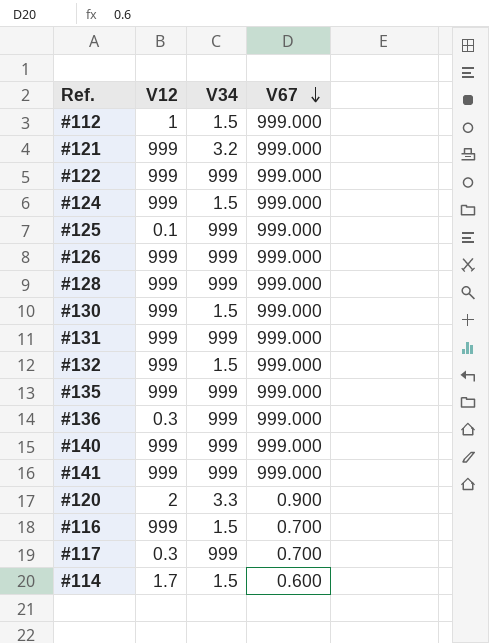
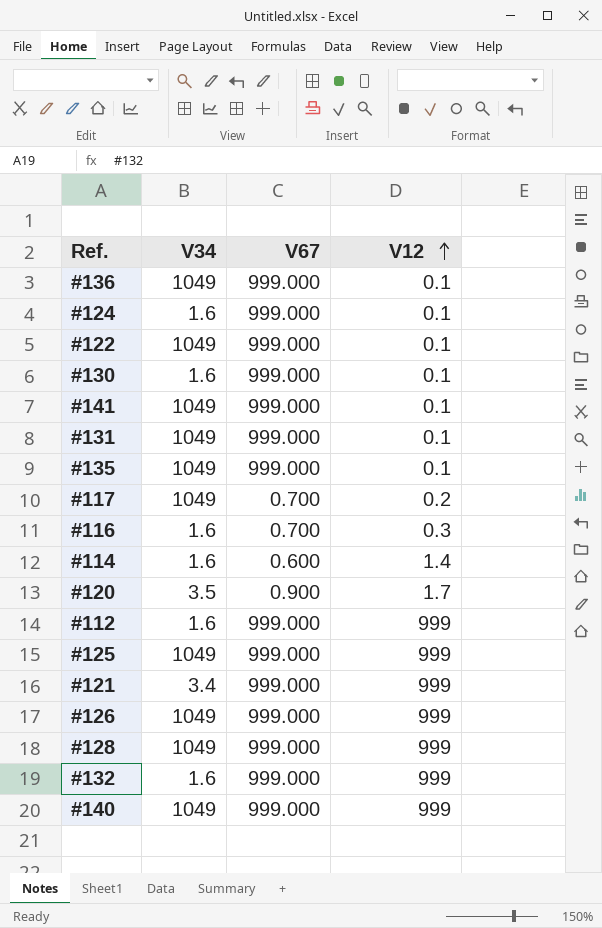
row order: V67 descending -> V12 ascending
column V12 | position: 2 -> 4
#136 | V34: 999 -> 1049
#136 | V12: 0.3 -> 0.1
#124 | V34: 1.5 -> 1.6
#124 | V12: 999 -> 0.1
#122 | V34: 999 -> 1049
#122 | V12: 999 -> 0.1
#130 | V34: 1.5 -> 1.6
#130 | V12: 999 -> 0.1
#141 | V34: 999 -> 1049
#141 | V12: 999 -> 0.1
#131 | V34: 999 -> 1049
#131 | V12: 999 -> 0.1
#135 | V34: 999 -> 1049
#135 | V12: 999 -> 0.1
#117 | V34: 999 -> 1049
#117 | V12: 0.3 -> 0.2
#116 | V34: 1.5 -> 1.6
#116 | V12: 999 -> 0.3
#114 | V34: 1.5 -> 1.6
#114 | V12: 1.7 -> 1.4
#120 | V34: 3.3 -> 3.5
#120 | V12: 2 -> 1.7
#112 | V34: 1.5 -> 1.6
#112 | V12: 1 -> 999
#125 | V34: 999 -> 1049
#125 | V12: 0.1 -> 999
#121 | V34: 3.2 -> 3.4
#126 | V34: 999 -> 1049
#128 | V34: 999 -> 1049
#132 | V34: 1.5 -> 1.6
#140 | V34: 999 -> 1049

